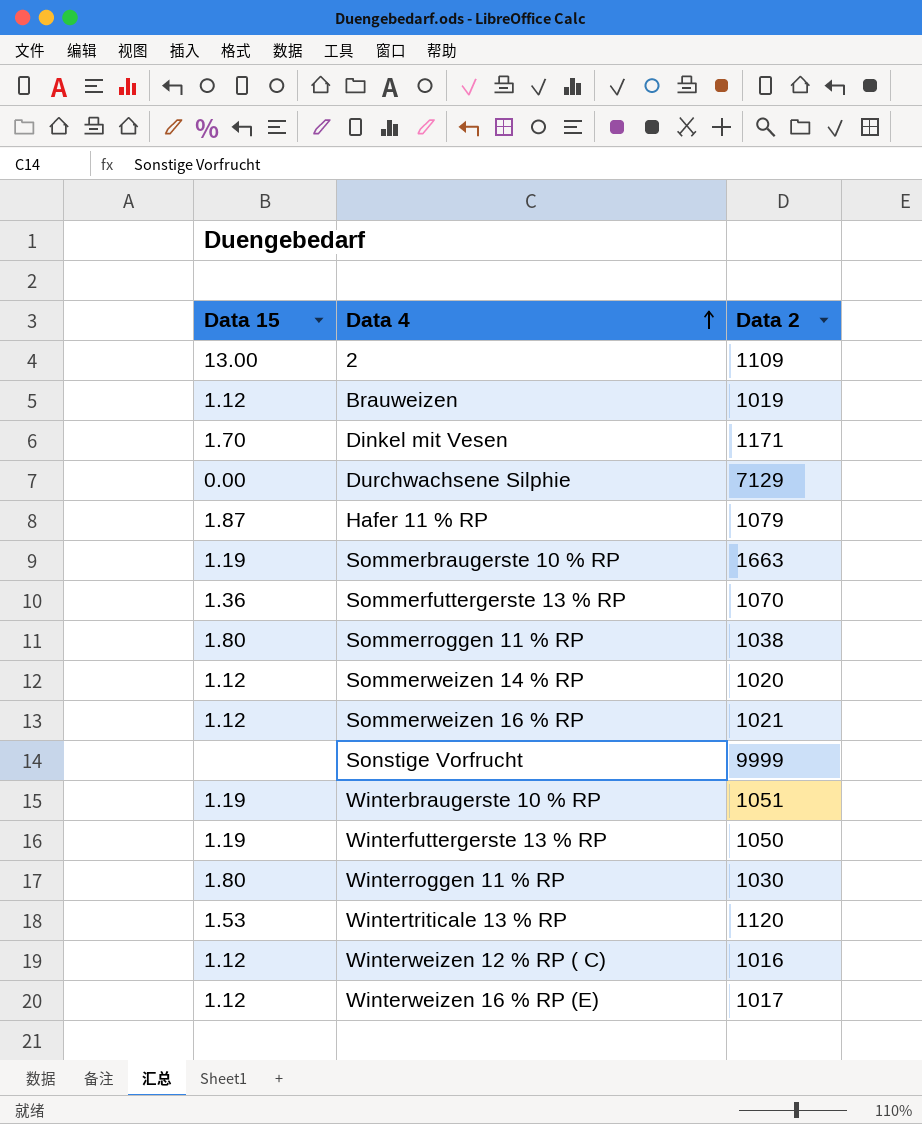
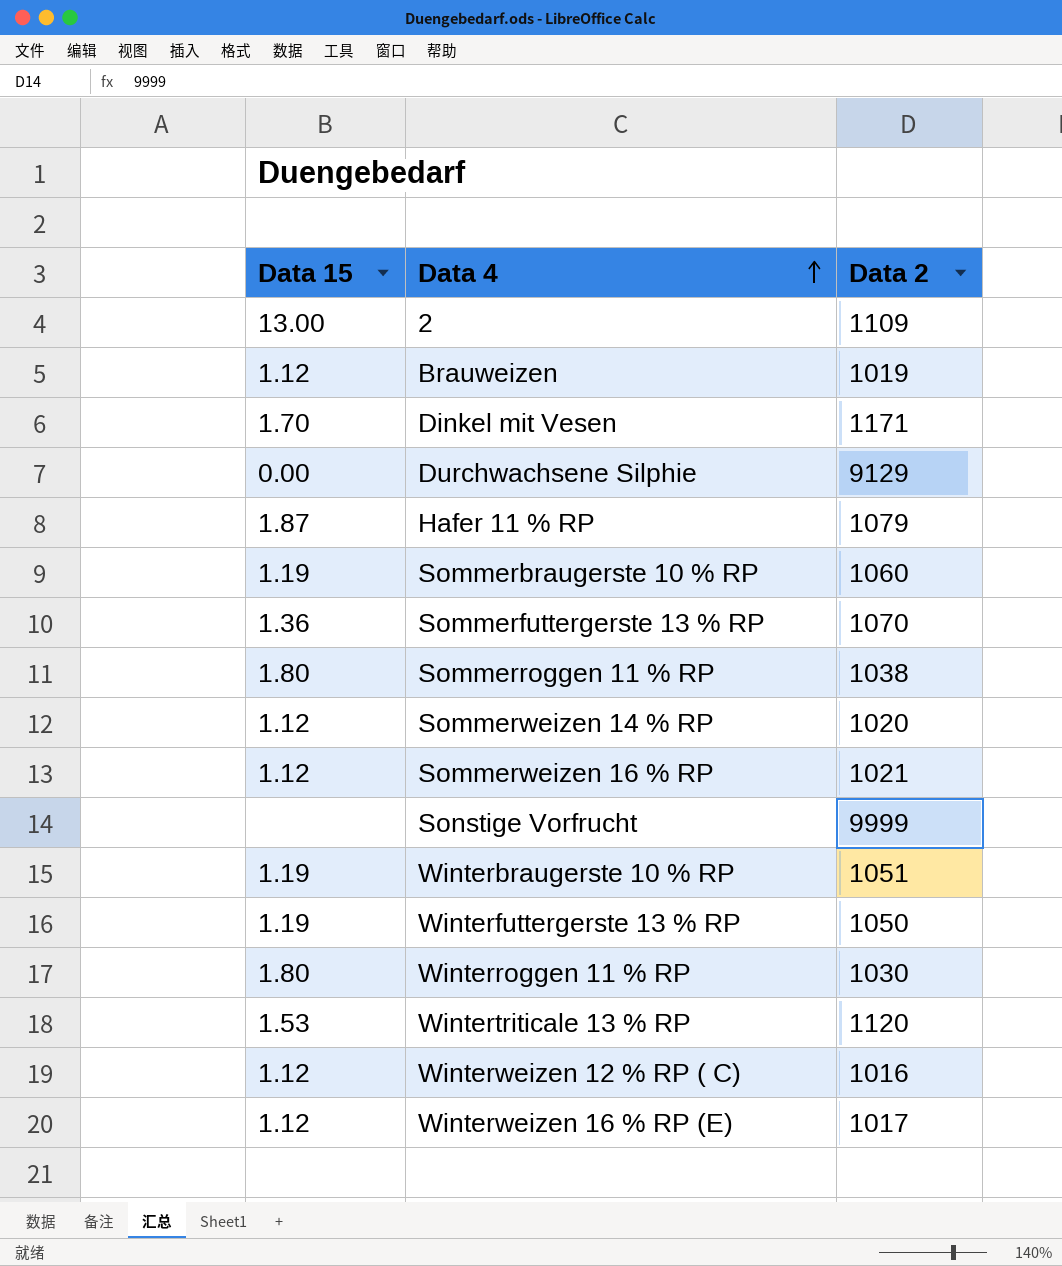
Durchwachsene Silphie | Data 2: 7129 -> 9129
Sommerbraugerste 10 % RP | Data 2: 1663 -> 1060

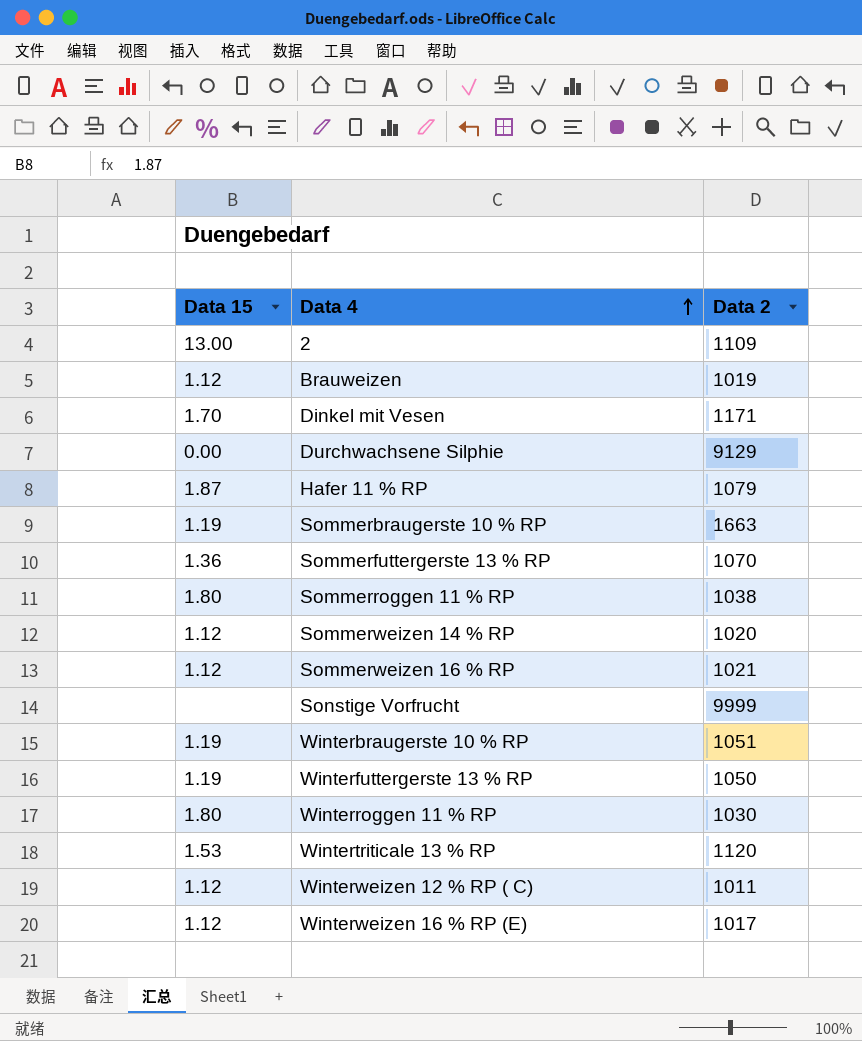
Sommerbraugerste 10 % RP | Data 2: 1060 -> 1663
Winterweizen 12 % RP ( C) | Data 2: 1016 -> 1011

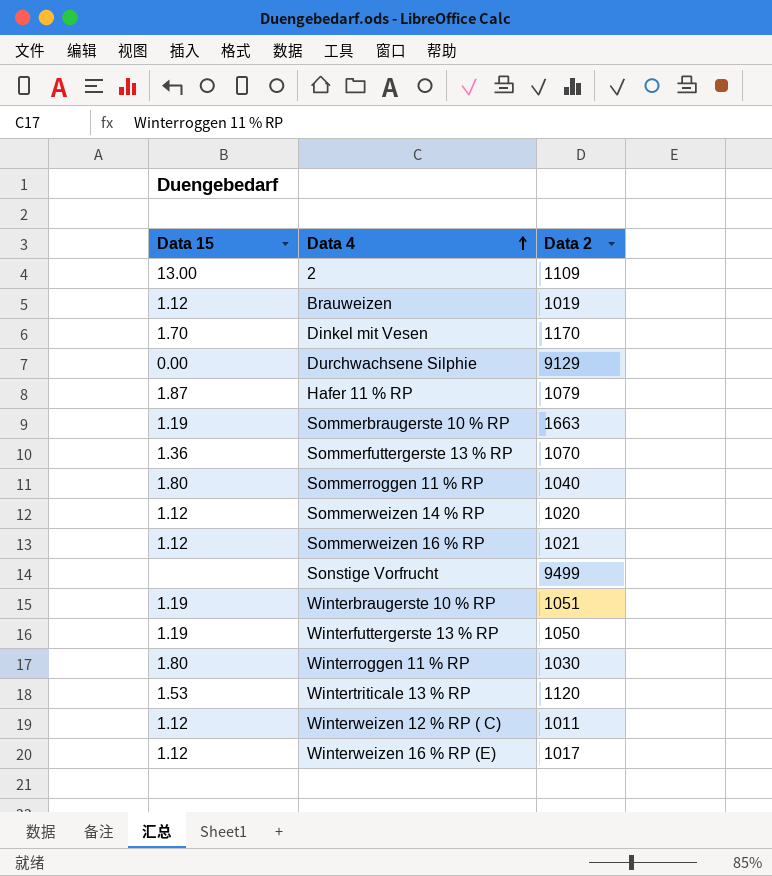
Dinkel mit Vesen | Data 2: 1171 -> 1170
Sommerroggen 11 % RP | Data 2: 1038 -> 1040
Sonstige Vorfrucht | Data 2: 9999 -> 9499

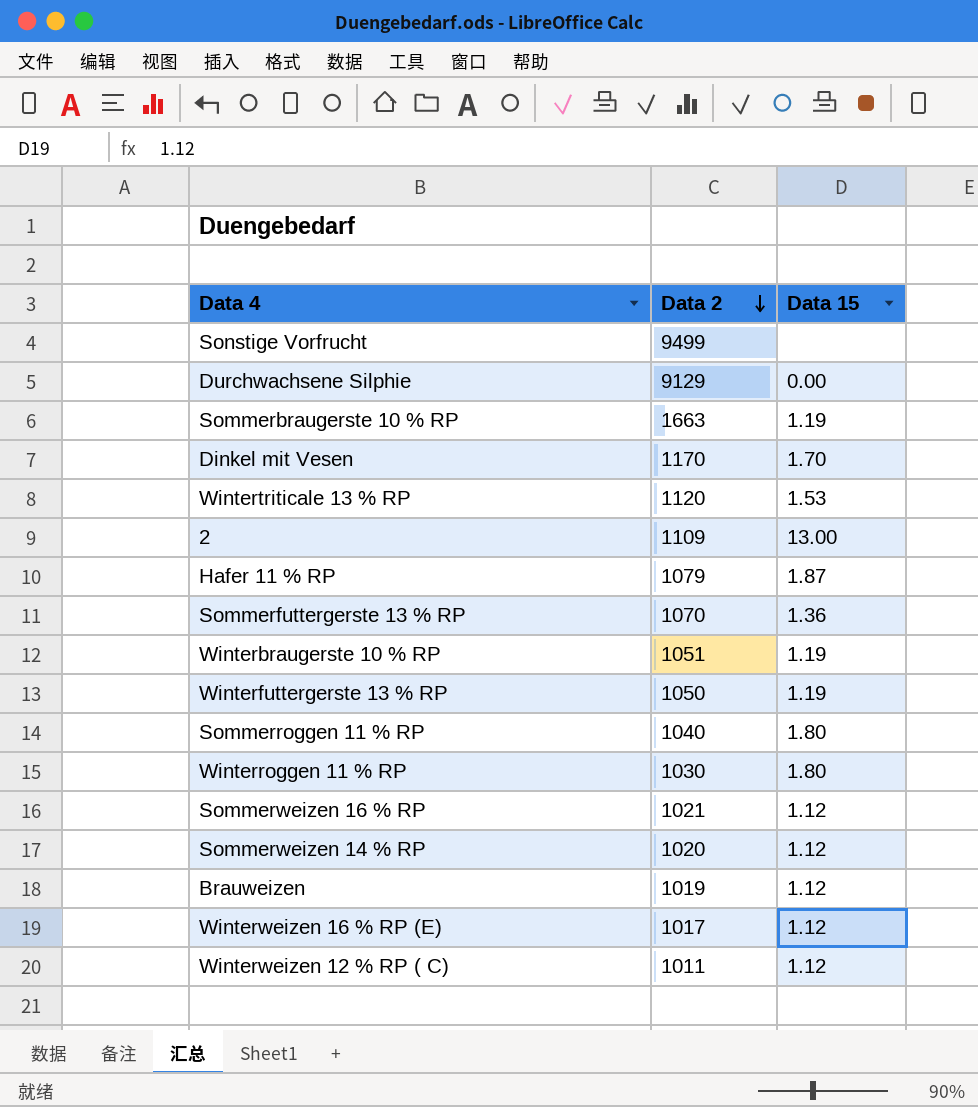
row order: Data 4 ascending -> Data 2 descending
column Data 15 | position: 1 -> 3

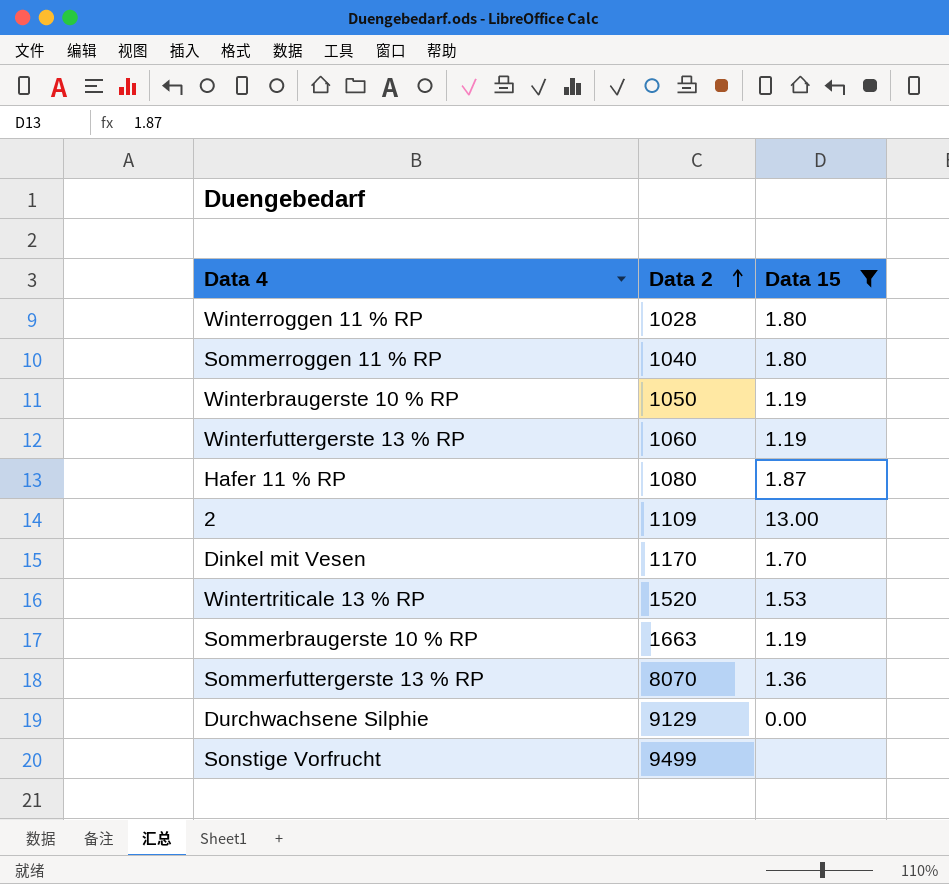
filter: none -> Data 15 != 1.12
row order: Data 2 descending -> Data 2 ascending
Winterroggen 11 % RP | Data 2: 1030 -> 1028
Winterbraugerste 10 % RP | Data 2: 1051 -> 1050
Winterfuttergerste 13 % RP | Data 2: 1050 -> 1060
Hafer 11 % RP | Data 2: 1079 -> 1080
Wintertriticale 13 % RP | Data 2: 1120 -> 1520
Sommerfuttergerste 13 % RP | Data 2: 1070 -> 8070

